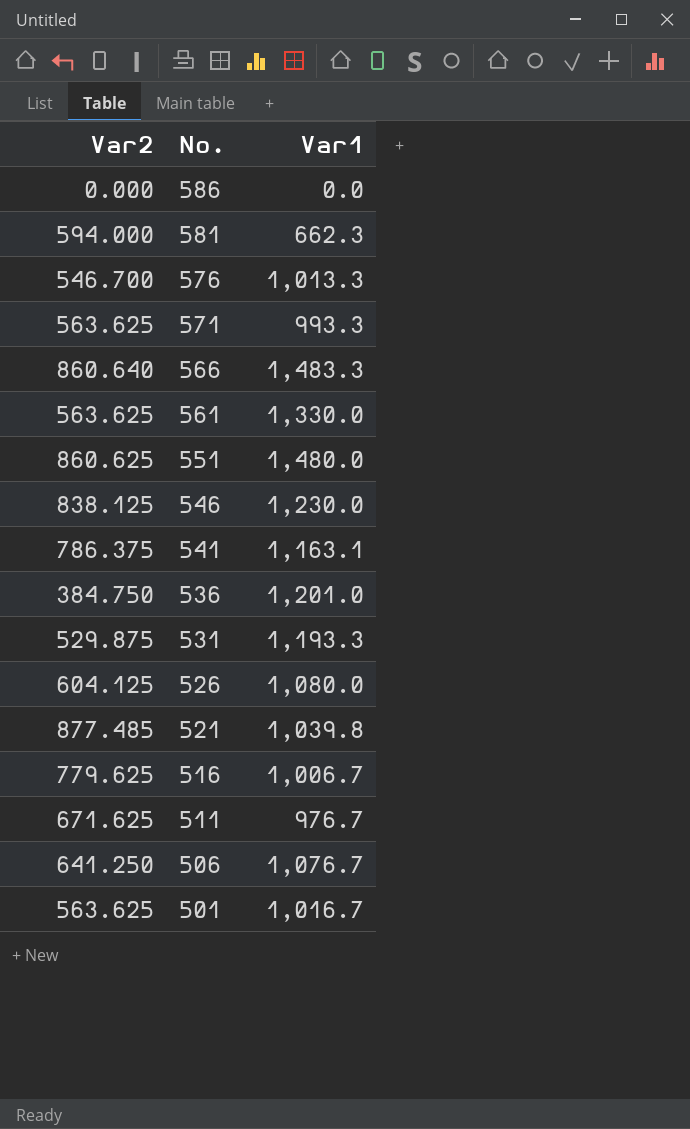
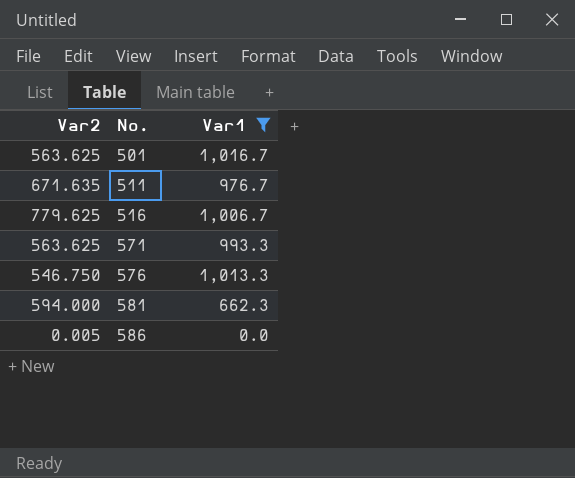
filter: none -> Var1 <= 1,016.7
row order: No. descending -> No. ascending
511 | Var2: 671.625 -> 671.635
576 | Var2: 546.700 -> 546.750
586 | Var2: 0.000 -> 0.005

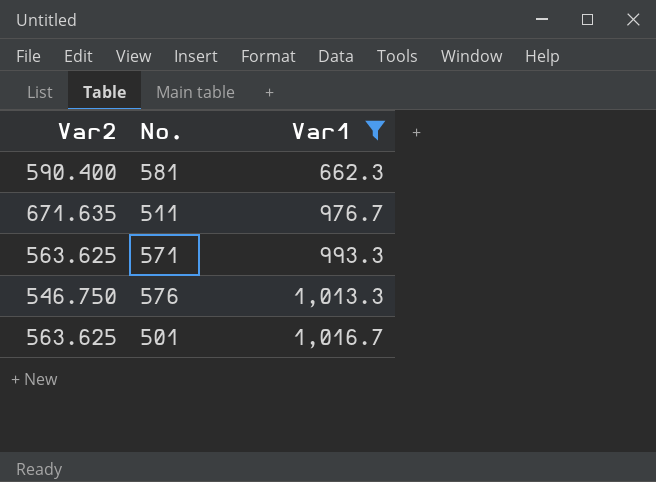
row order: No. ascending -> Var1 ascending
row 516: 779.625 | 1,006.7 -> none
row 586: 0.005 | 0.0 -> none
581 | Var2: 594.000 -> 590.400

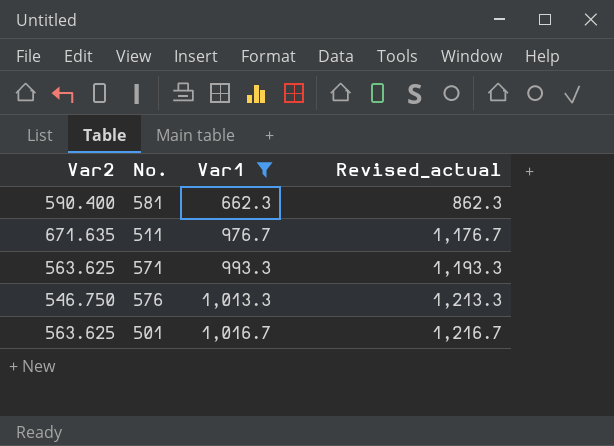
column Revised_actual | formula: none -> [Var1] + 200

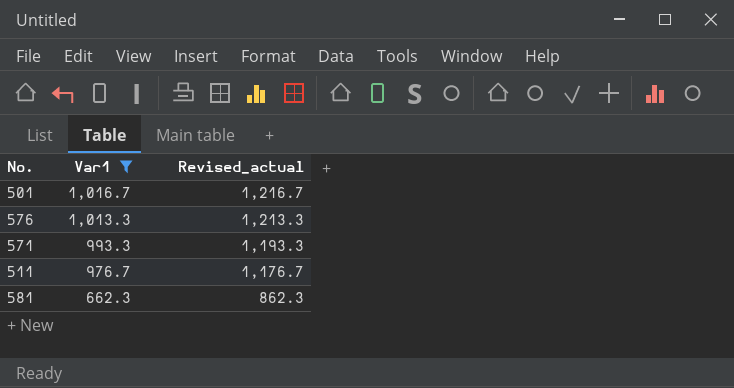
row order: Var1 ascending -> Var1 descending
column Var2 | position: 1 -> none

